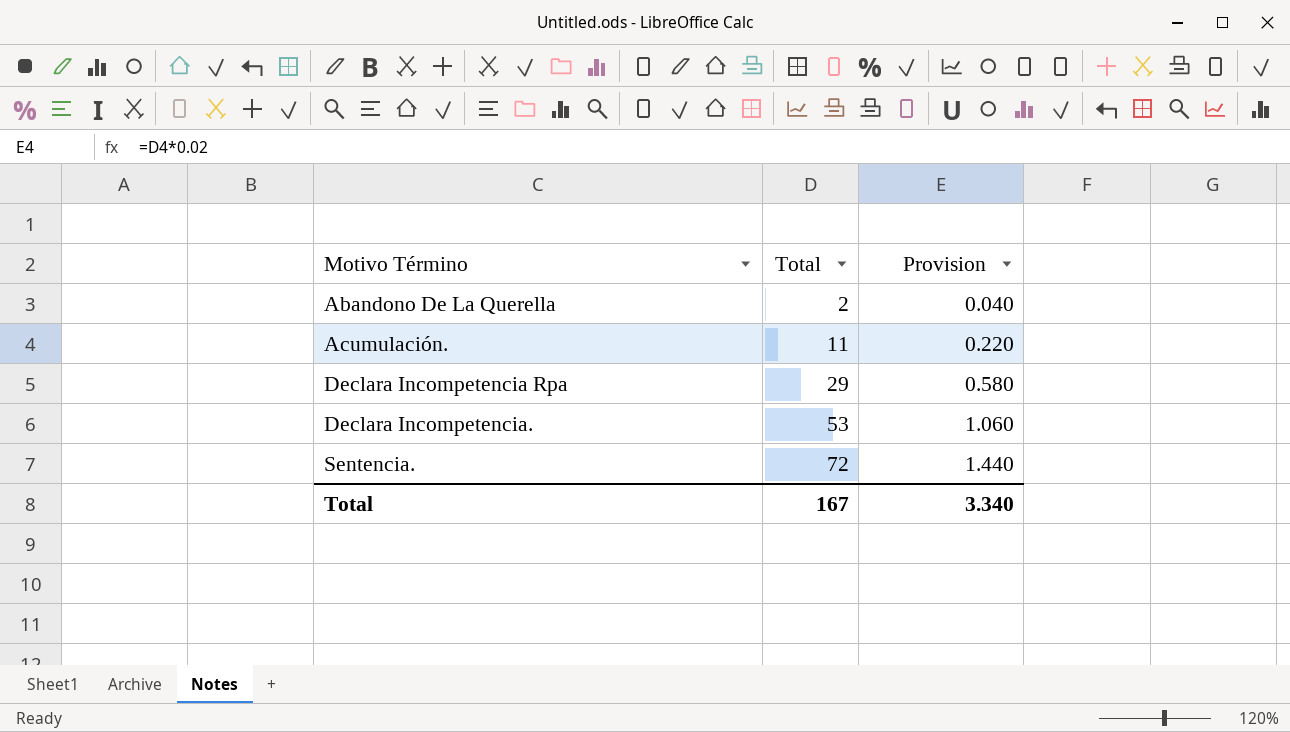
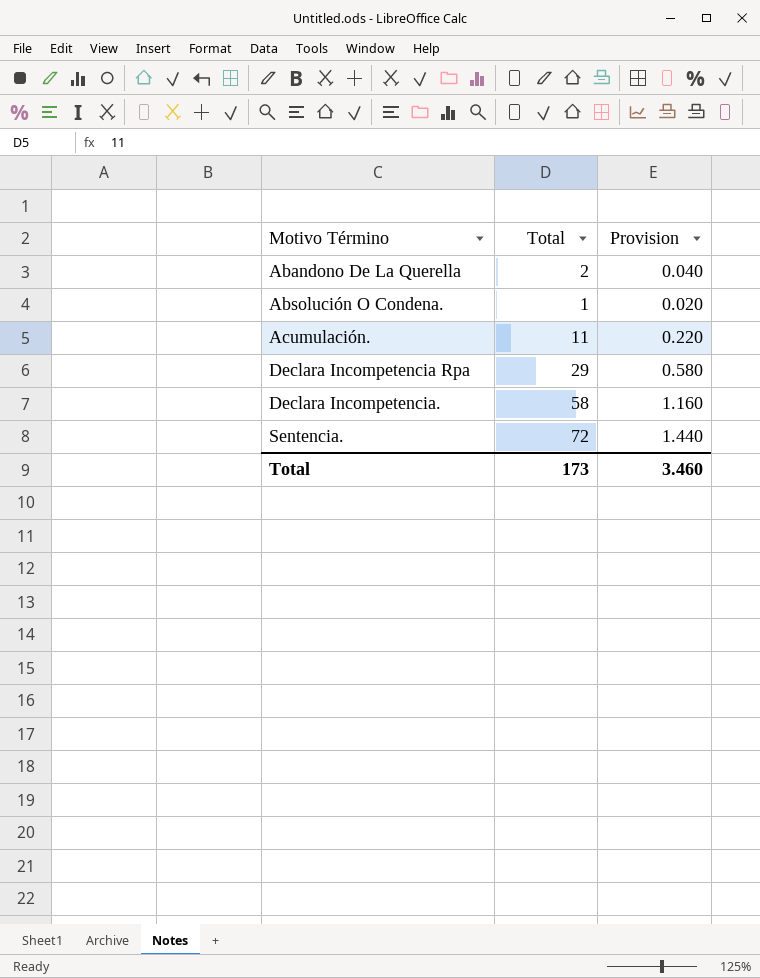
row Absolución O Condena.: none -> 1 | 0.020
Declara Incompetencia. | Total: 53 -> 58
Declara Incompetencia. | Provision: 1.060 -> 1.160
Total | Total: 167 -> 173
Total | Provision: 3.340 -> 3.460

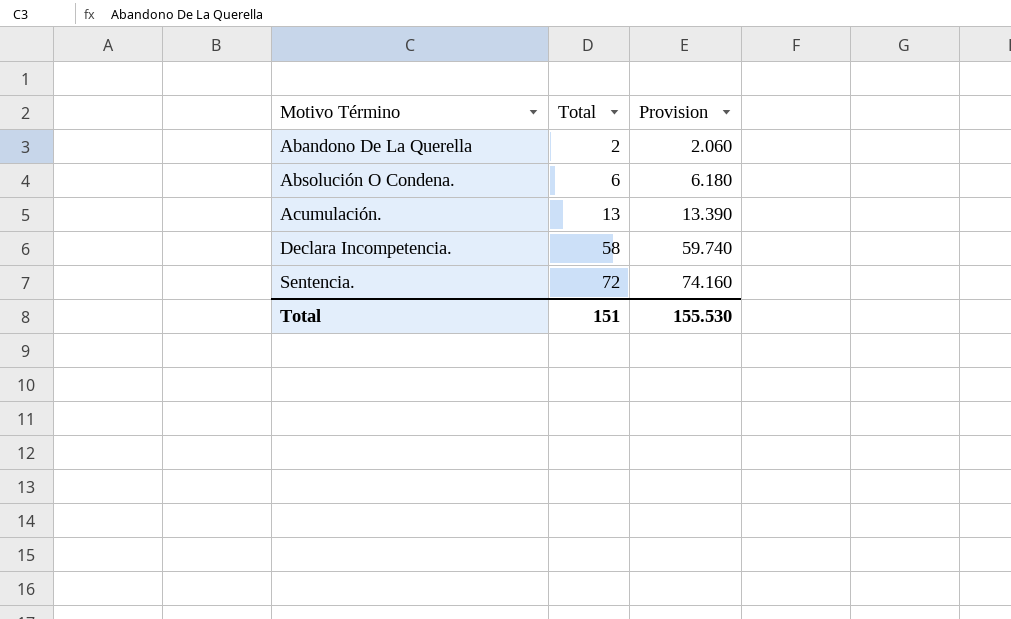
column Provision | formula: [Total] * 0.02 -> [Total] * 1.03
row Declara Incompetencia Rpa: 29 | 0.580 -> none
Absolución O Condena. | Total: 1 -> 6
Acumulación. | Total: 11 -> 13
Total | Total: 173 -> 151
Total | Provision: 3.460 -> 155.530

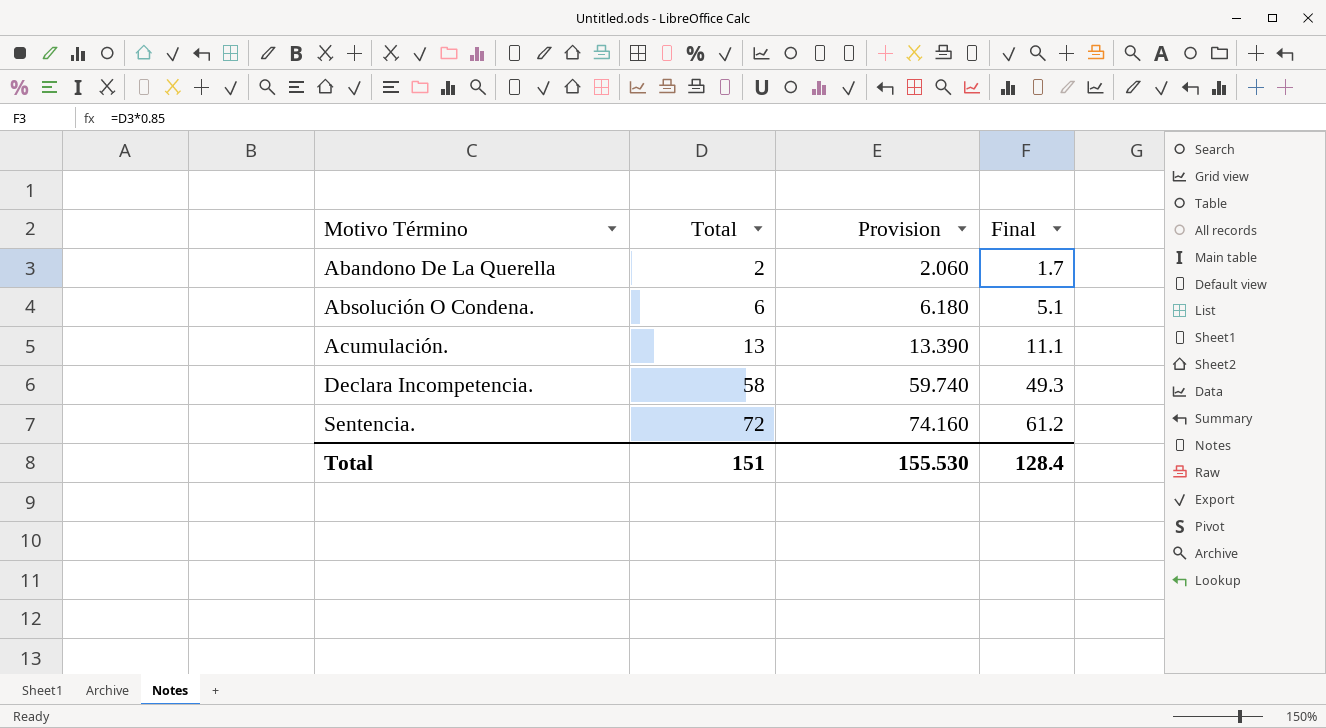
column Final | formula: none -> [Total] * 0.85

